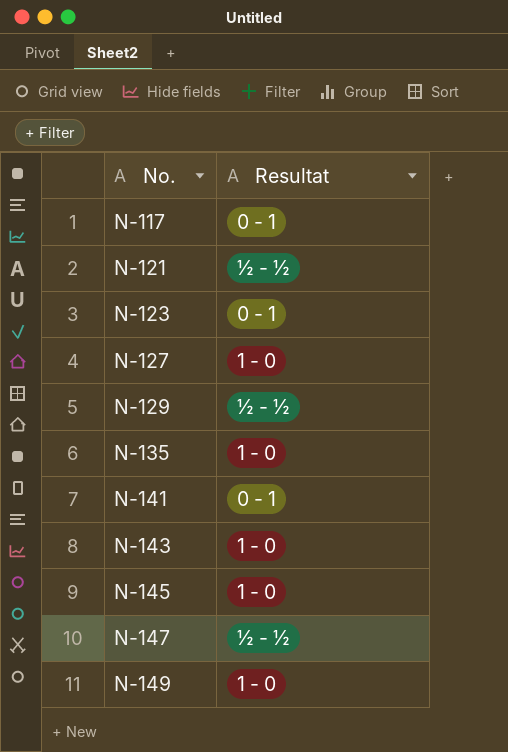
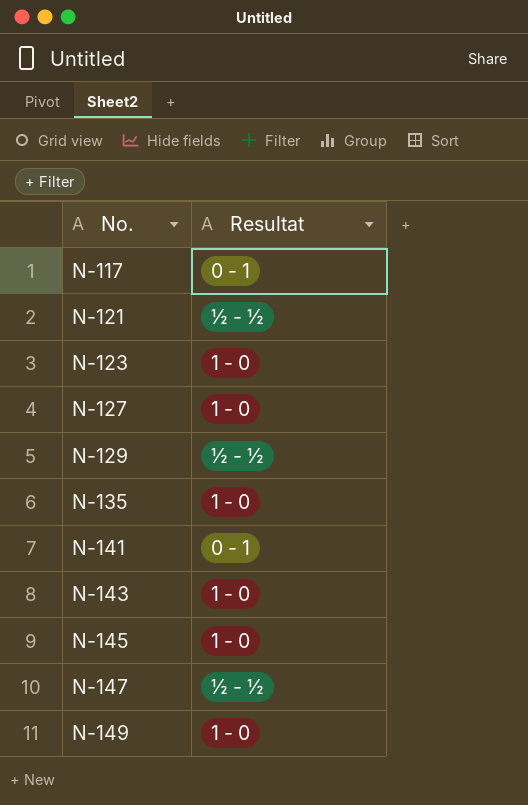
N-123 | Resultat: 0 - 1 -> 1 - 0

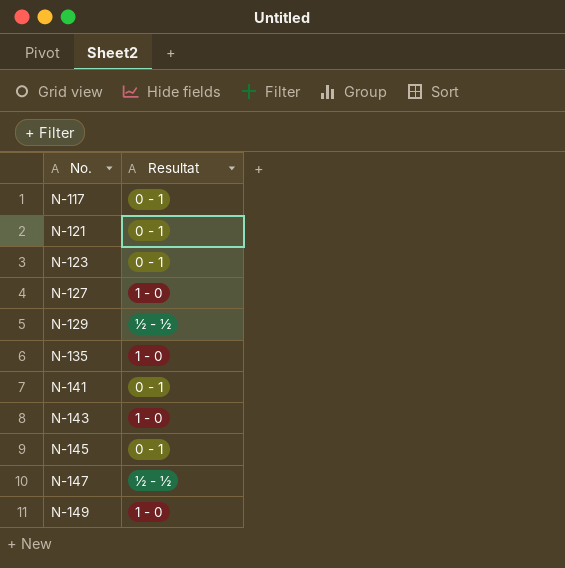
N-121 | Resultat: ½ - ½ -> 0 - 1
N-123 | Resultat: 1 - 0 -> 0 - 1
N-145 | Resultat: 1 - 0 -> 0 - 1

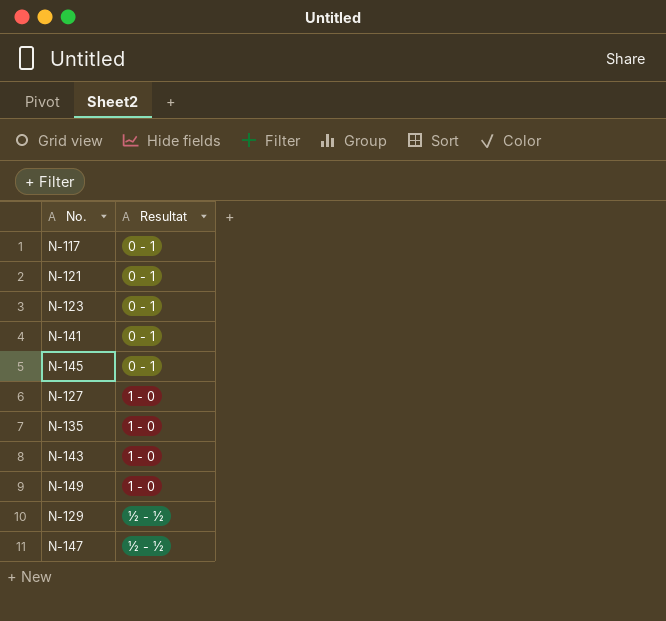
row order: No. ascending -> Resultat ascending

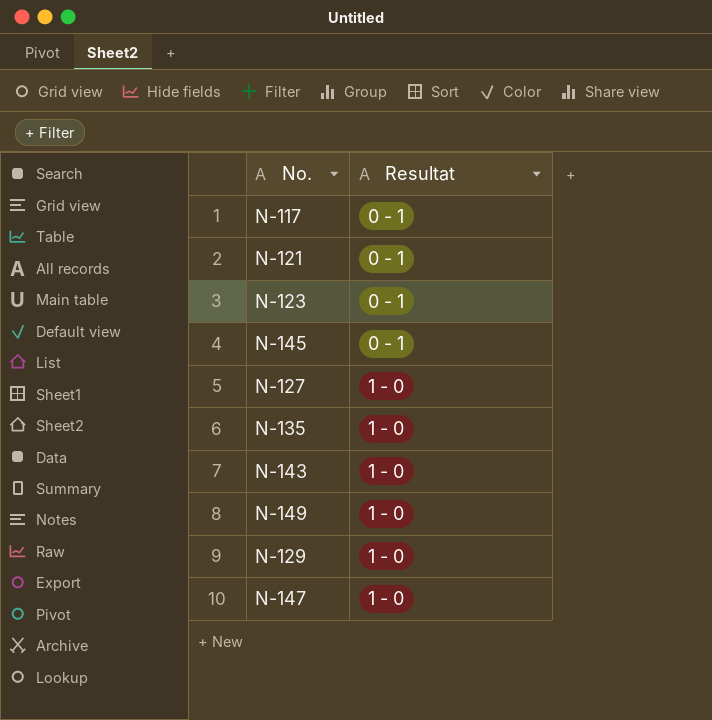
row N-141: 0 - 1 -> none
N-129 | Resultat: ½ - ½ -> 1 - 0
N-147 | Resultat: ½ - ½ -> 1 - 0

